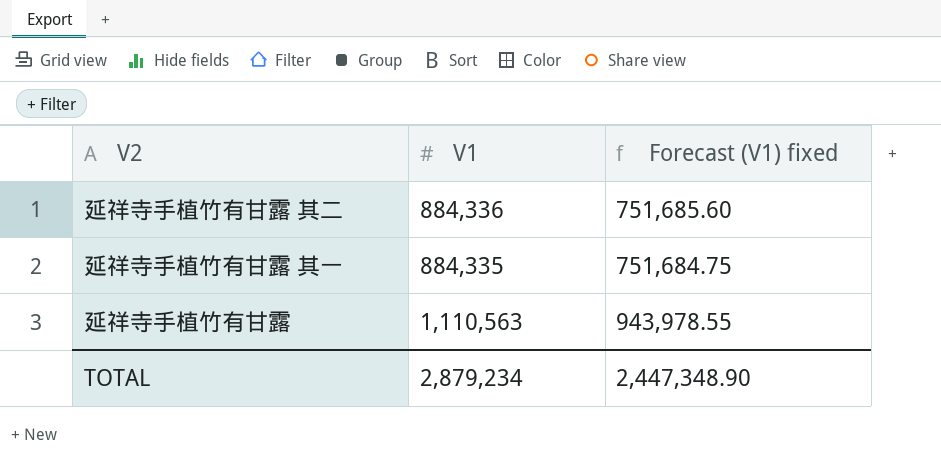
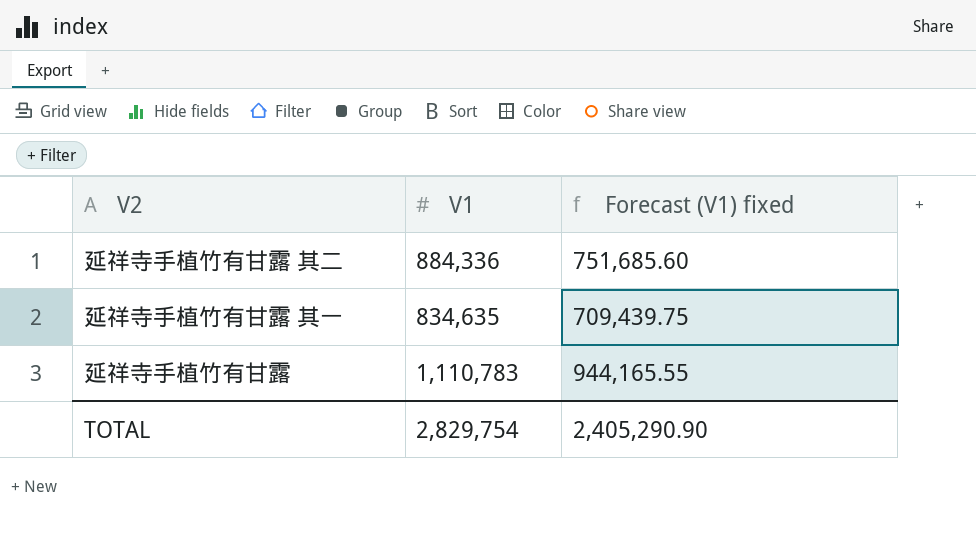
延祥寺手植竹有甘露 其一 | V1: 884,335 -> 834,635
延祥寺手植竹有甘露 其一 | Forecast (V1) fixed: 751,684.75 -> 709,439.75
延祥寺手植竹有甘露 | V1: 1,110,563 -> 1,110,783
延祥寺手植竹有甘露 | Forecast (V1) fixed: 943,978.55 -> 944,165.55
TOTAL | V1: 2,879,234 -> 2,829,754
TOTAL | Forecast (V1) fixed: 2,447,348.90 -> 2,405,290.90

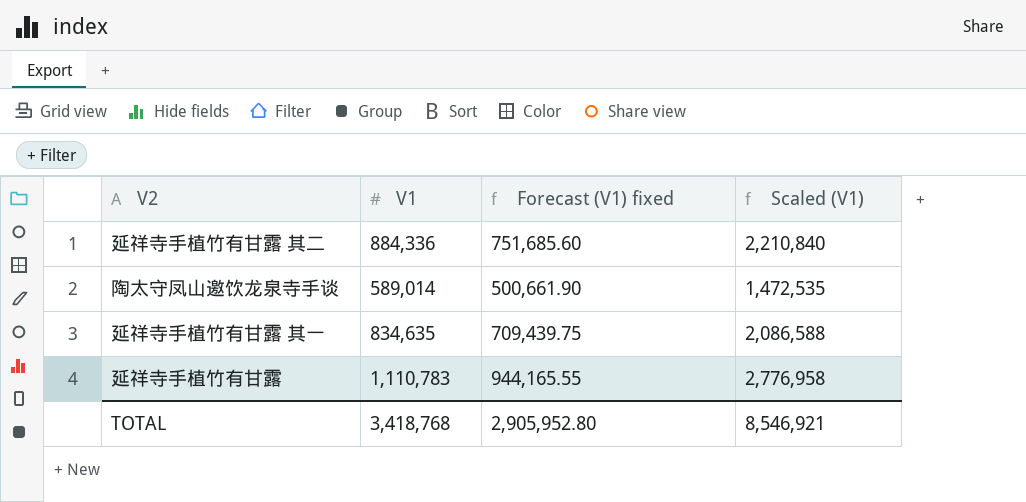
column Scaled (V1) | formula: none -> [V1] * 2.5
row 陶太守凤山邀饮龙泉寺手谈: none -> 589,014 | 500,661.90 | 1,472,535
TOTAL | V1: 2,829,754 -> 3,418,768
TOTAL | Forecast (V1) fixed: 2,405,290.90 -> 2,905,952.80

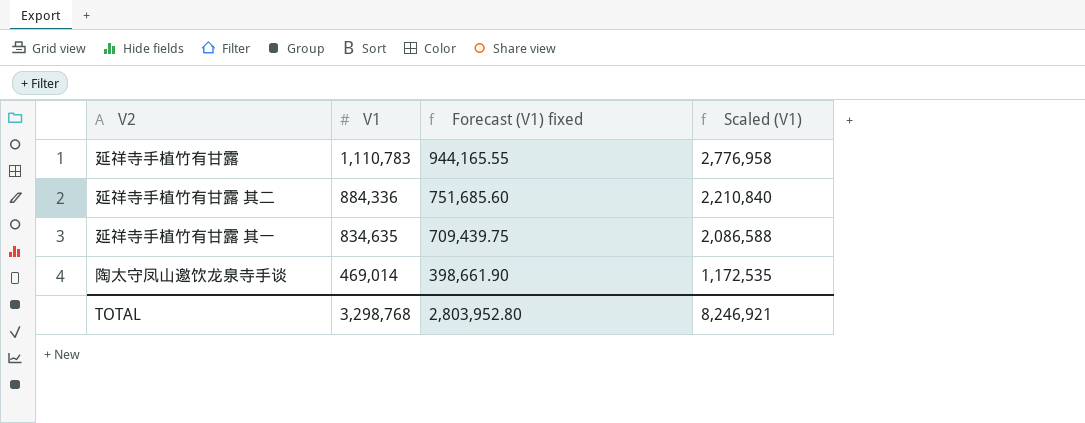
row order: none -> V1 descending
陶太守凤山邀饮龙泉寺手谈 | V1: 589,014 -> 469,014
陶太守凤山邀饮龙泉寺手谈 | Forecast (V1) fixed: 500,661.90 -> 398,661.90
陶太守凤山邀饮龙泉寺手谈 | Scaled (V1): 1,472,535 -> 1,172,535
TOTAL | V1: 3,418,768 -> 3,298,768
TOTAL | Forecast (V1) fixed: 2,905,952.80 -> 2,803,952.80
TOTAL | Scaled (V1): 8,546,921 -> 8,246,921

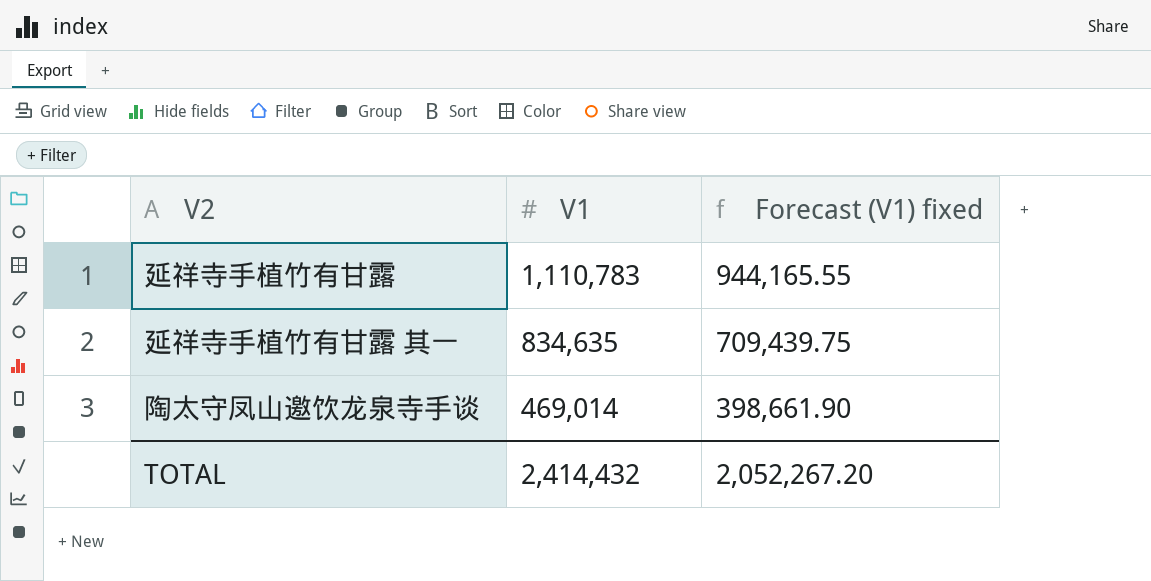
column Scaled (V1) | formula: [V1] * 2.5 -> none
row 延祥寺手植竹有甘露 其二: 884,336 | 751,685.60 | 2,210,840 -> none
TOTAL | V1: 3,298,768 -> 2,414,432
TOTAL | Forecast (V1) fixed: 2,803,952.80 -> 2,052,267.20

